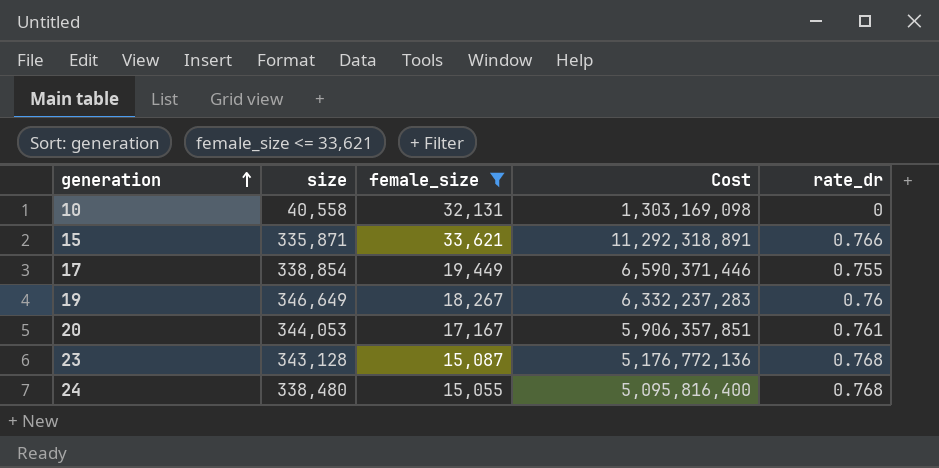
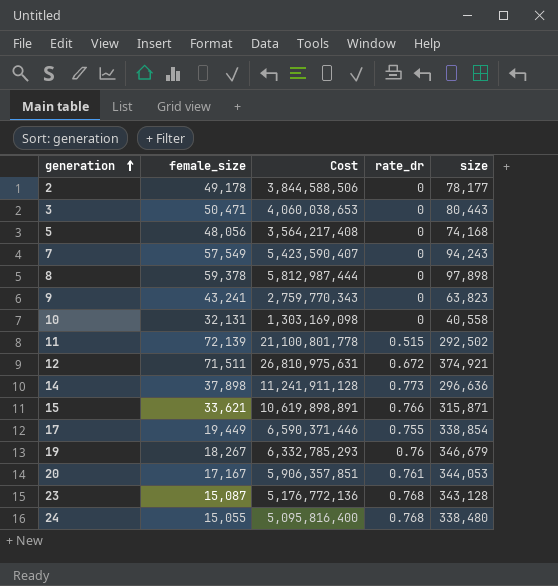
filter: female_size <= 33,621 -> none
column size | position: 2 -> 5
15 | Cost: 11,292,318,891 -> 10,619,898,891
15 | size: 335,871 -> 315,871
19 | Cost: 6,332,237,283 -> 6,332,785,293
19 | size: 346,649 -> 346,679

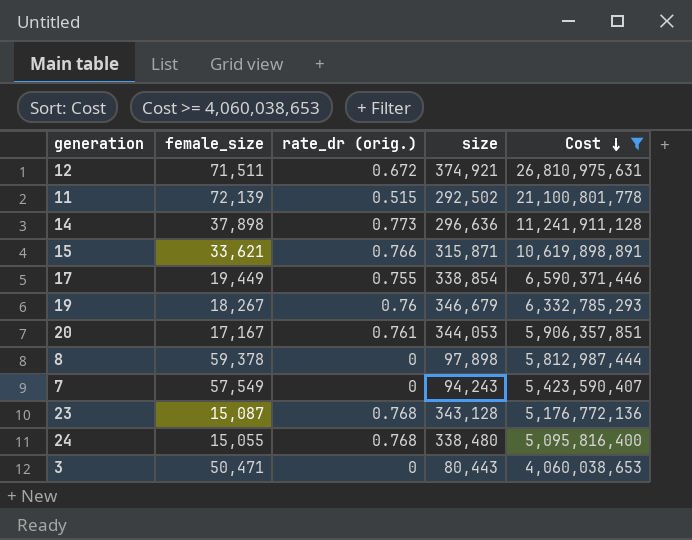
filter: none -> Cost >= 4,060,038,653
row order: generation ascending -> Cost descending
column name: rate_dr -> rate_dr (orig.)
column Cost | position: 3 -> 5

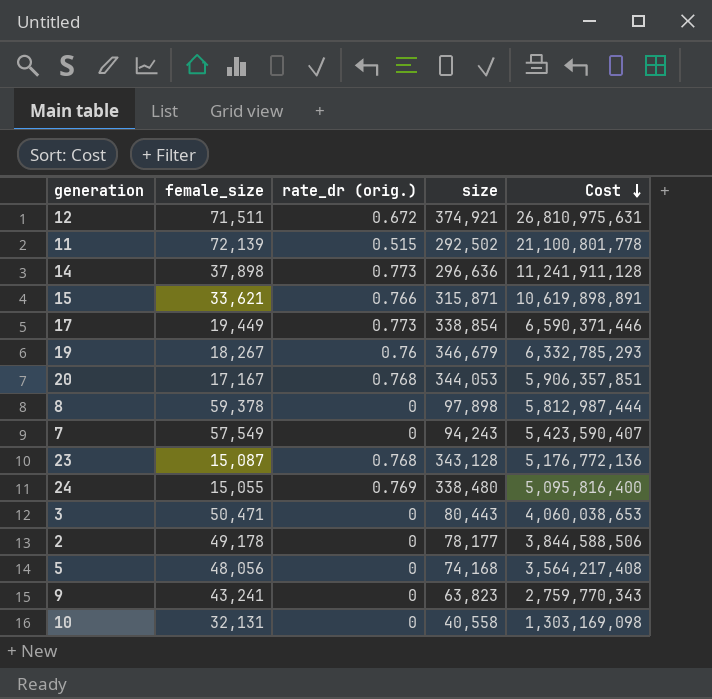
filter: Cost >= 4,060,038,653 -> none
17 | rate_dr (orig.): 0.755 -> 0.773
20 | rate_dr (orig.): 0.761 -> 0.768
24 | rate_dr (orig.): 0.768 -> 0.769

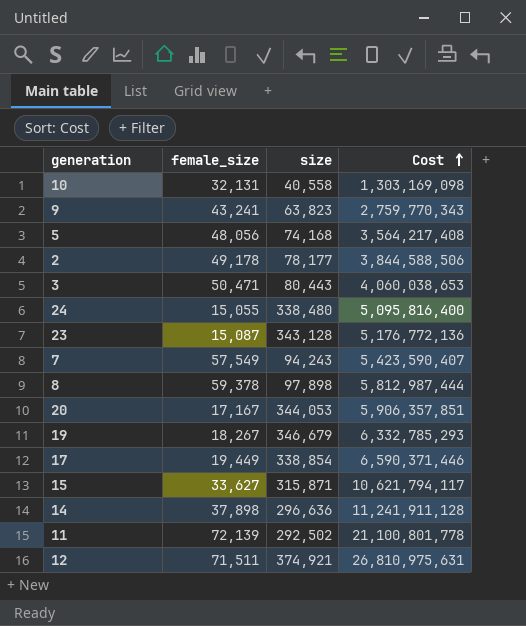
row order: Cost descending -> Cost ascending
column rate_dr (orig.) | position: 3 -> none
15 | female_size: 33,621 -> 33,627
15 | Cost: 10,619,898,891 -> 10,621,794,117

